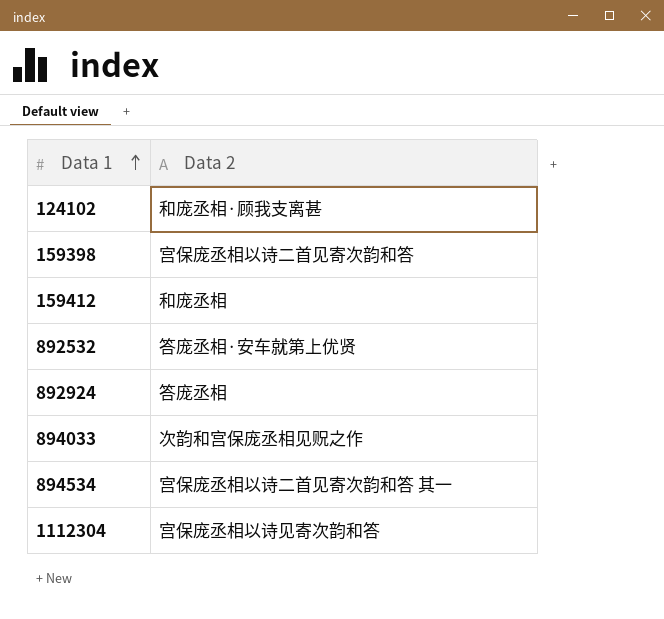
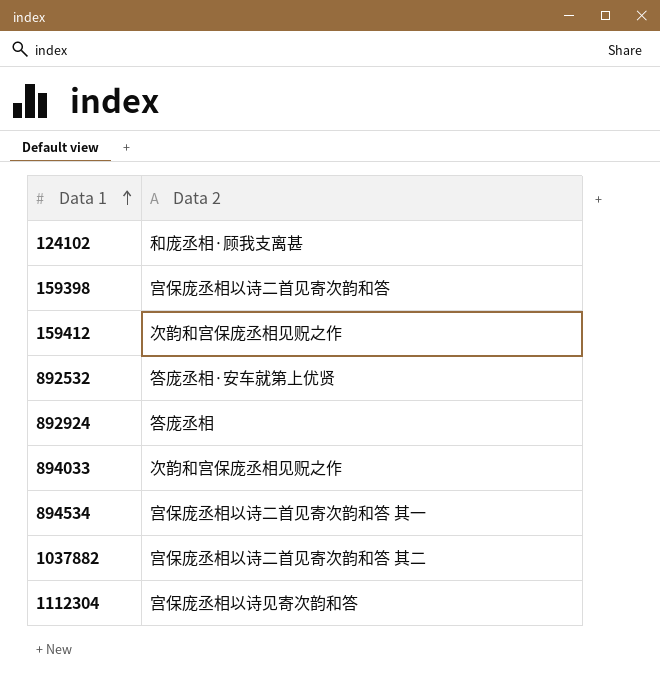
159412 | Data 2: 和庞丞相 -> 次韵和宫保庞丞相见贶之作
row 1037882: none -> 宫保庞丞相以诗二首见寄次韵和答 其二

